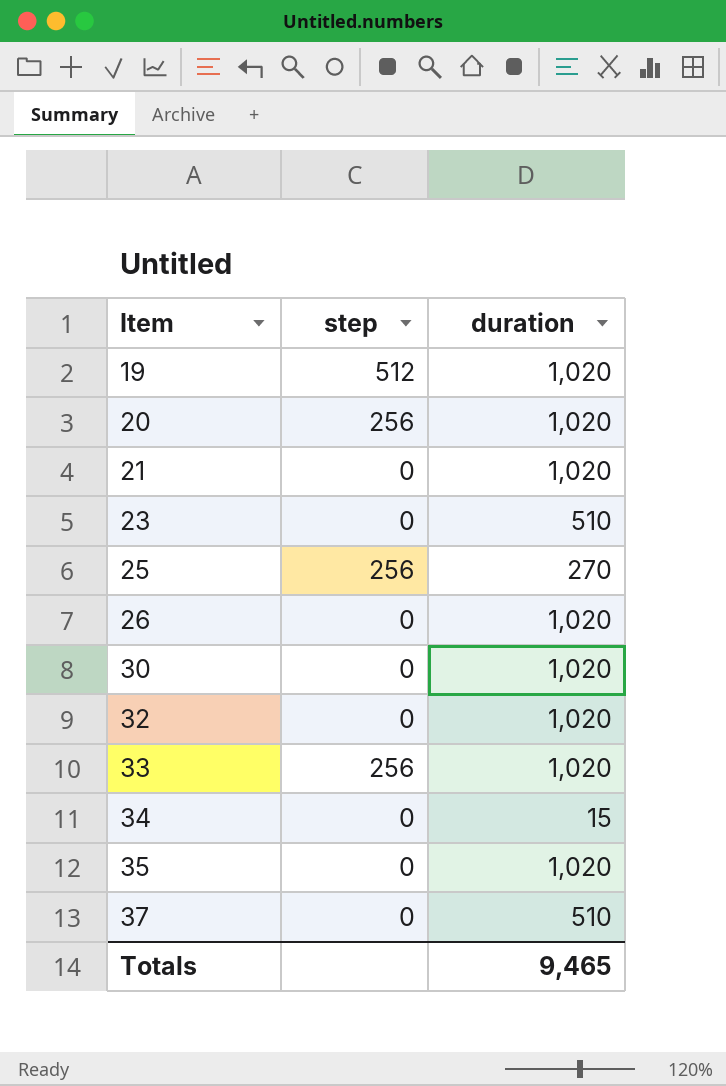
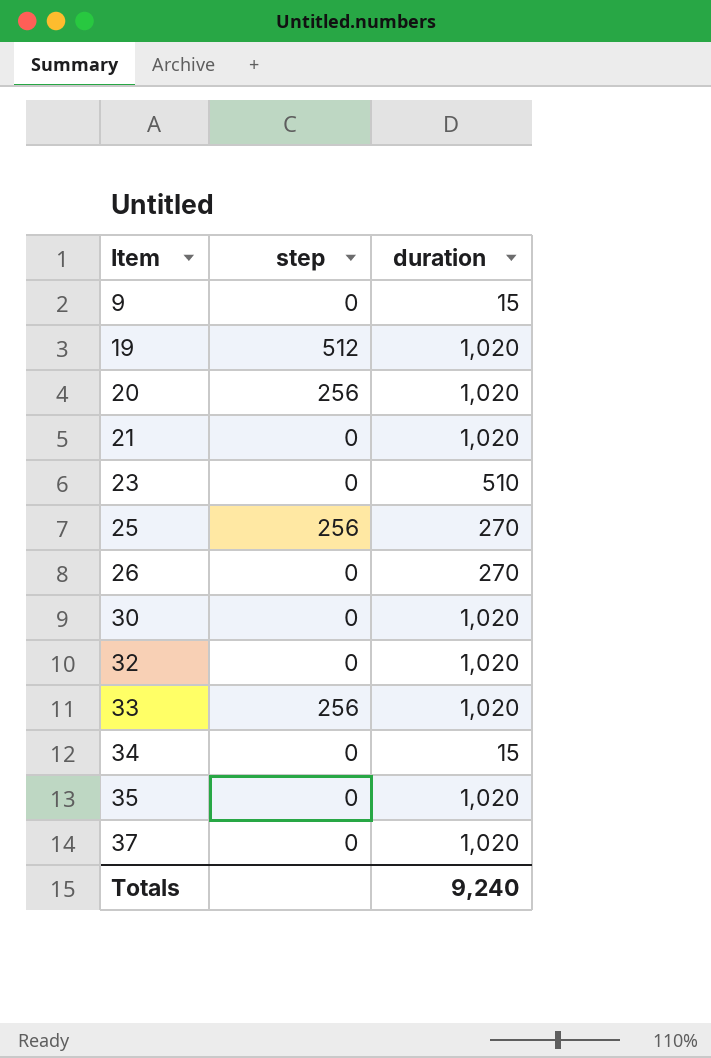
row 9: none -> 0 | 15
26 | duration: 1,020 -> 270
37 | duration: 510 -> 1,020
Totals | duration: 9,465 -> 9,240

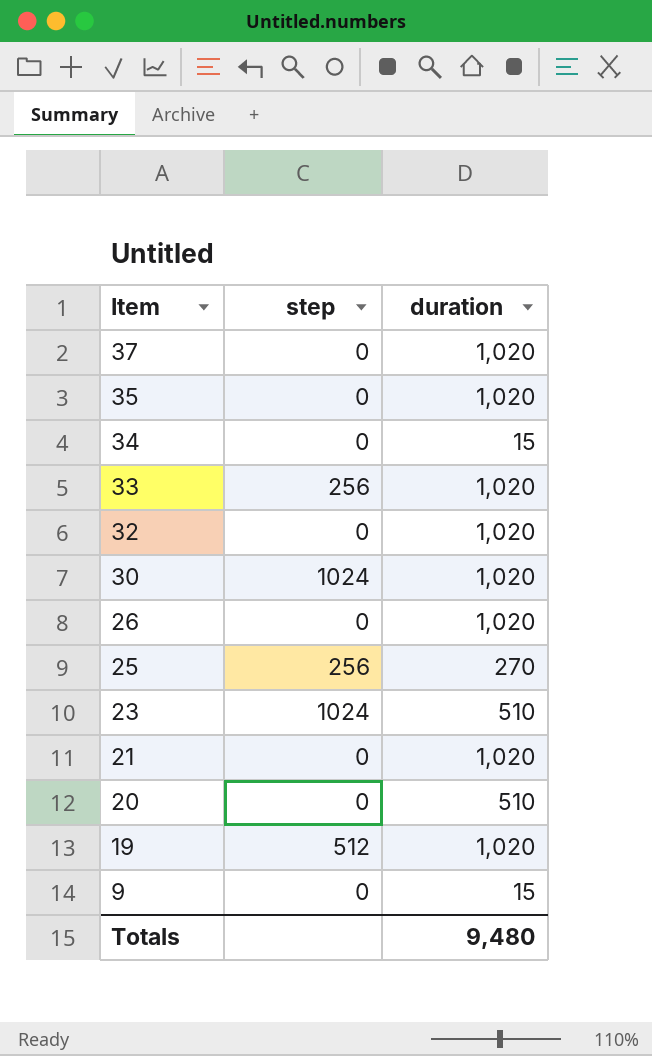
row order: Item ascending -> Item descending
30 | step: 0 -> 1024
26 | duration: 270 -> 1,020
23 | step: 0 -> 1024
20 | step: 256 -> 0
20 | duration: 1,020 -> 510
Totals | duration: 9,240 -> 9,480

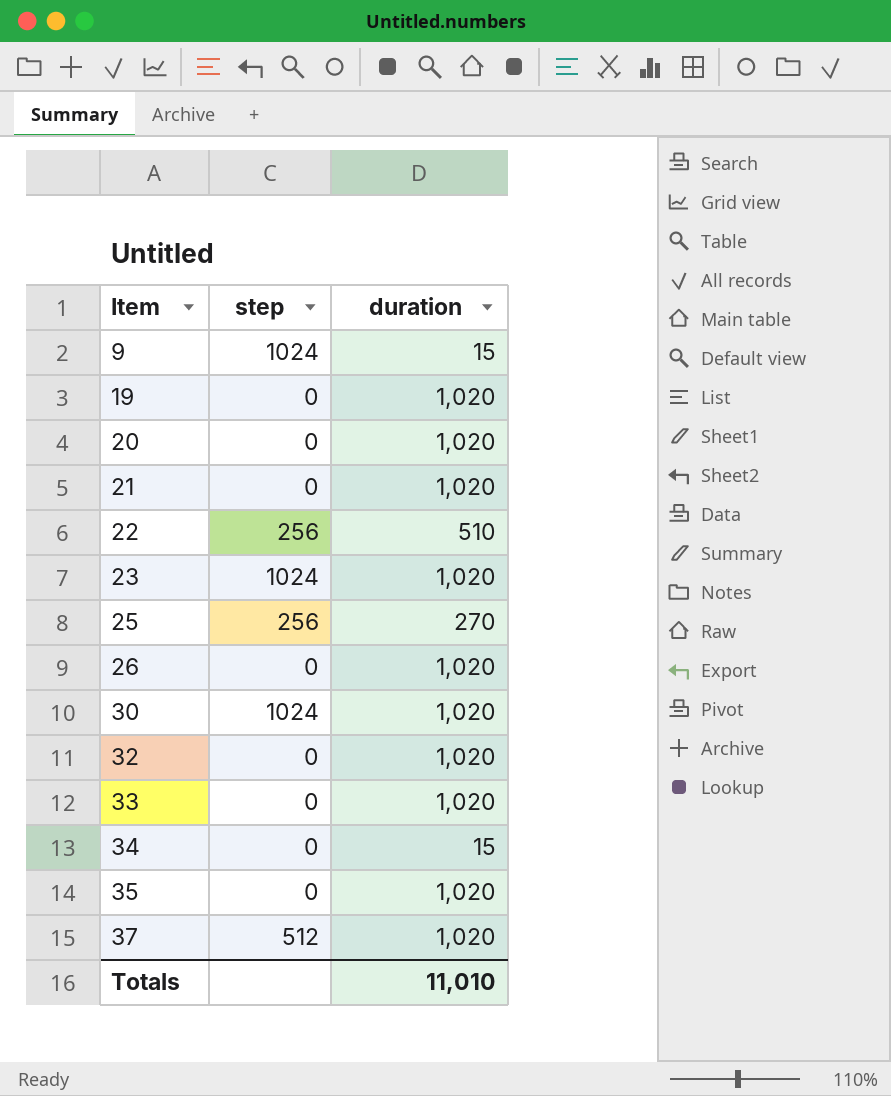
row order: Item descending -> Item ascending
9 | step: 0 -> 1024
19 | step: 512 -> 0
20 | duration: 510 -> 1,020
row 22: none -> 256 | 510
23 | duration: 510 -> 1,020
33 | step: 256 -> 0
37 | step: 0 -> 512
Totals | duration: 9,480 -> 11,010

